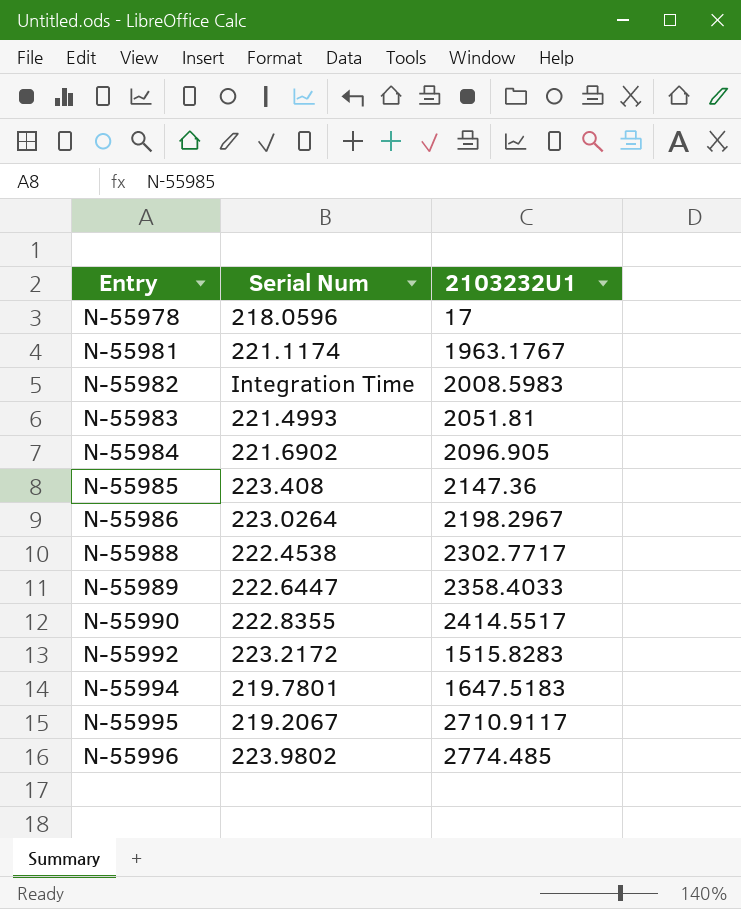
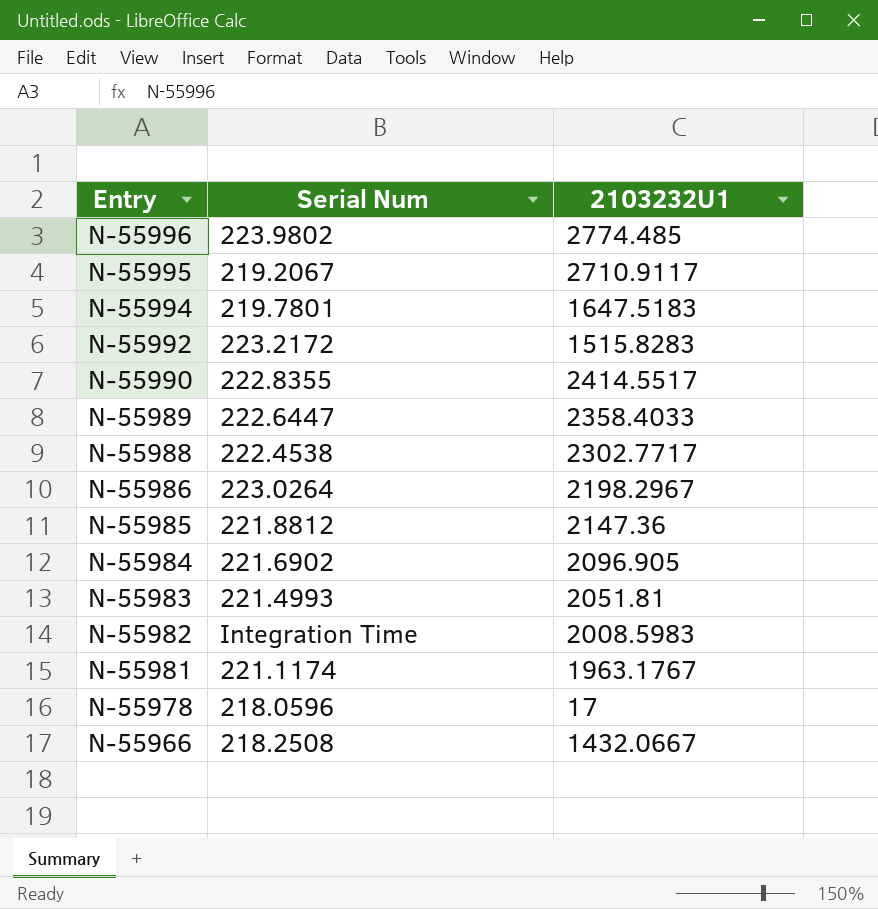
row order: Entry ascending -> Entry descending
N-55985 | Serial Num: 223.408 -> 221.8812
row N-55966: none -> 218.2508 | 1432.0667

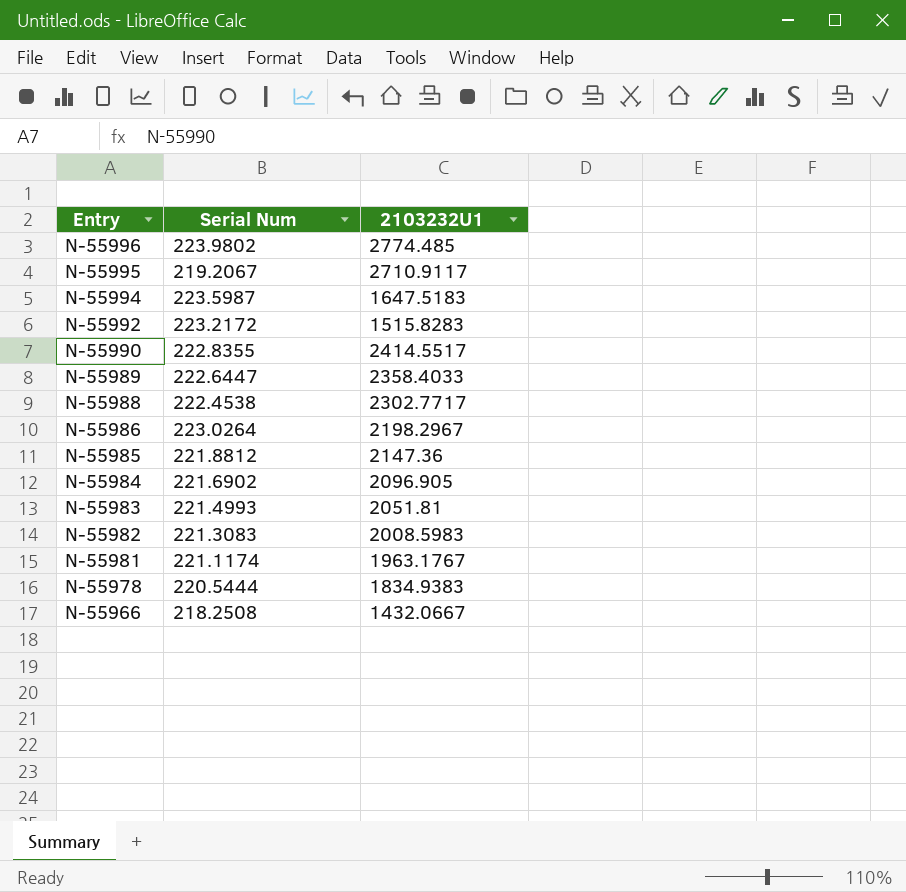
N-55994 | Serial Num: 219.7801 -> 223.5987
N-55982 | Serial Num: Integration Time -> 221.3083
N-55978 | Serial Num: 218.0596 -> 220.5444
N-55978 | 2103232U1: 17 -> 1834.9383

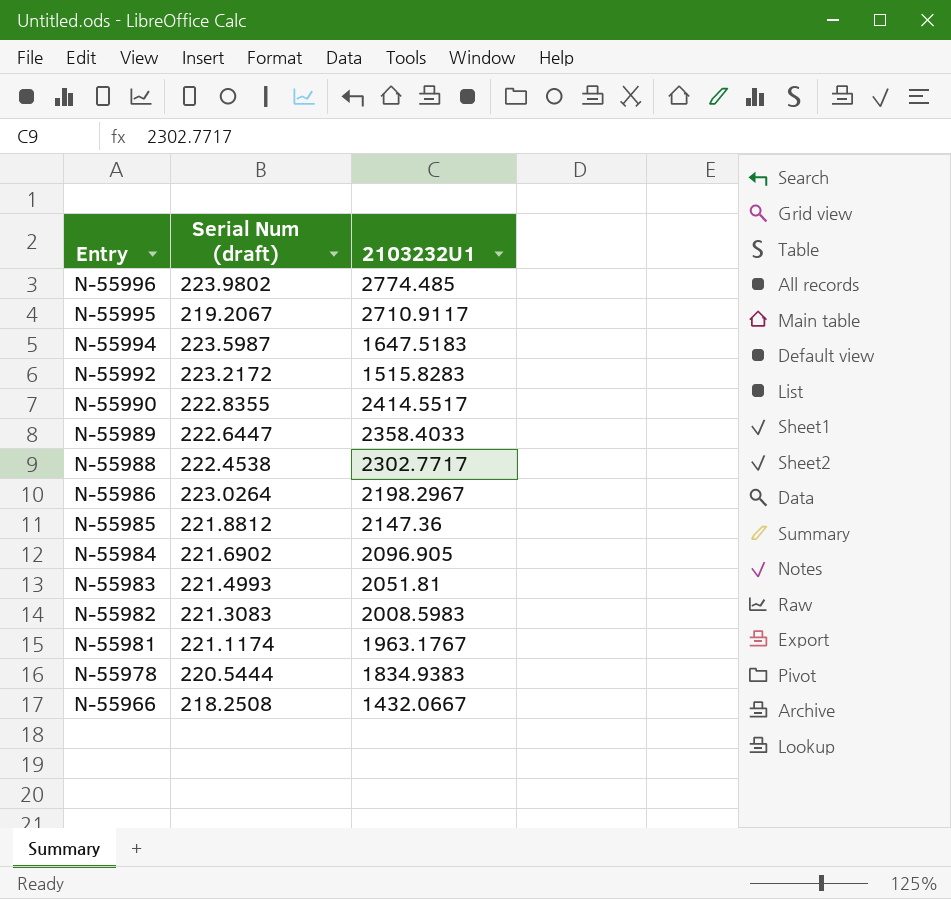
column name: Serial Num -> Serial Num (draft)

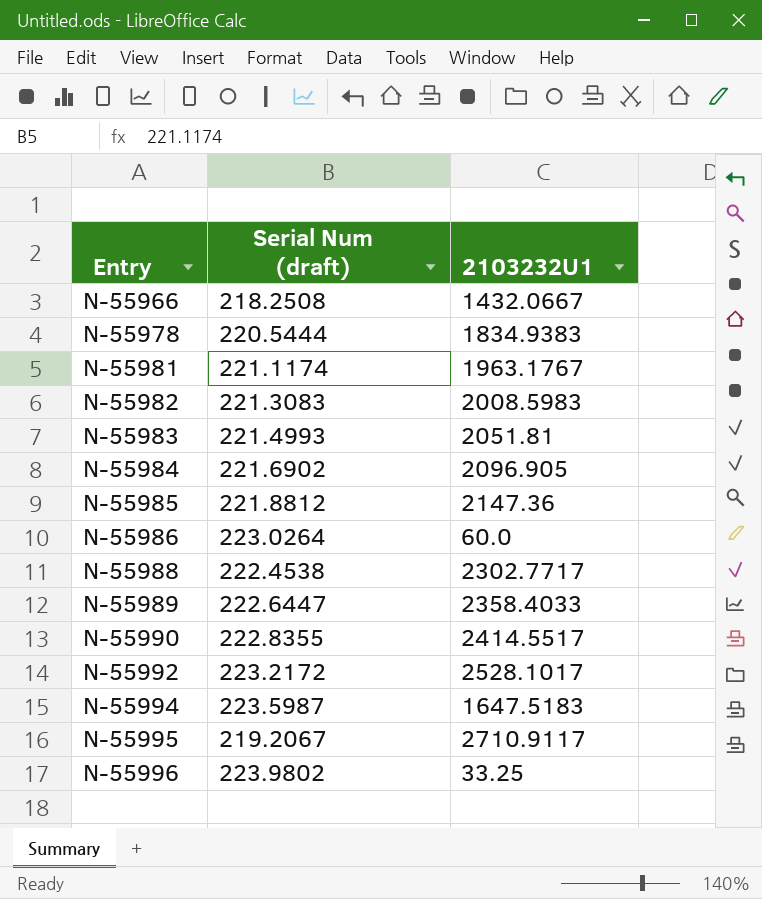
row order: Entry descending -> Entry ascending
N-55986 | 2103232U1: 2198.2967 -> 60.0
N-55992 | 2103232U1: 1515.8283 -> 2528.1017
N-55996 | 2103232U1: 2774.485 -> 33.25

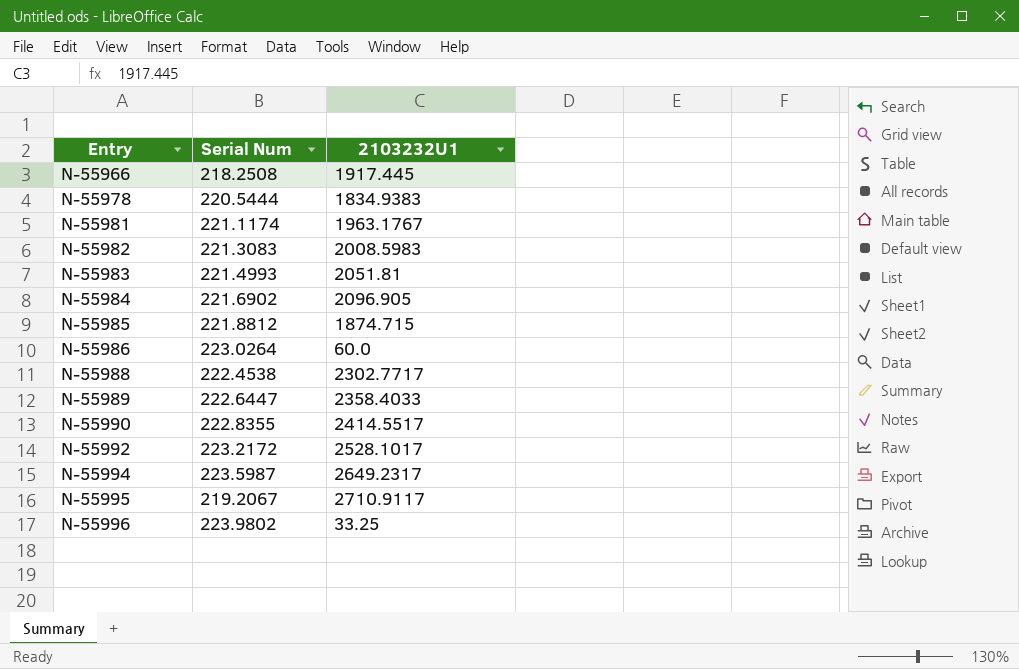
column name: Serial Num (draft) -> Serial Num
N-55966 | 2103232U1: 1432.0667 -> 1917.445
N-55985 | 2103232U1: 2147.36 -> 1874.715
N-55994 | 2103232U1: 1647.5183 -> 2649.2317

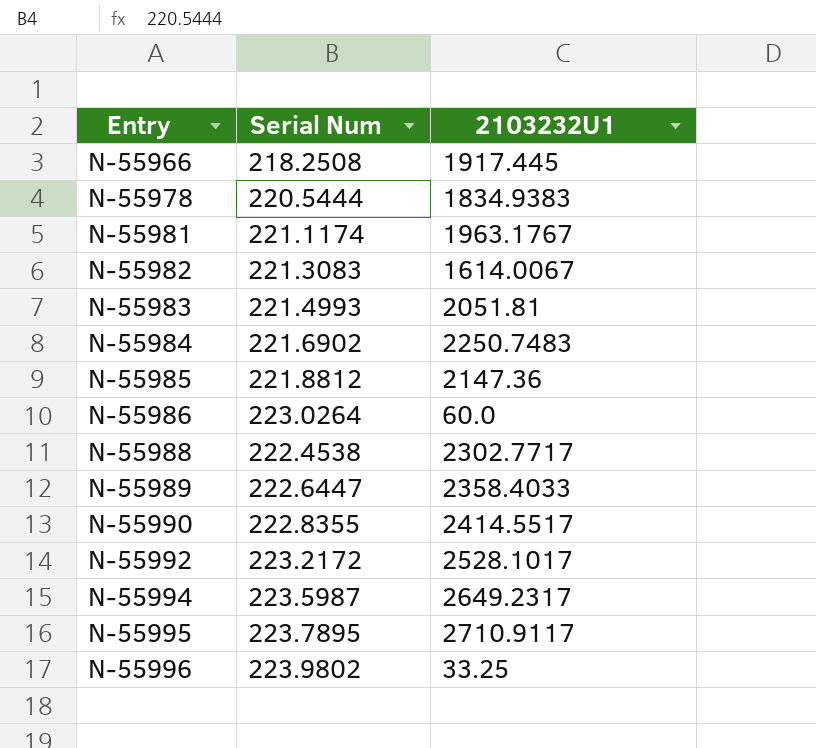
N-55982 | 2103232U1: 2008.5983 -> 1614.0067
N-55984 | 2103232U1: 2096.905 -> 2250.7483
N-55985 | 2103232U1: 1874.715 -> 2147.36
N-55995 | Serial Num: 219.2067 -> 223.7895

